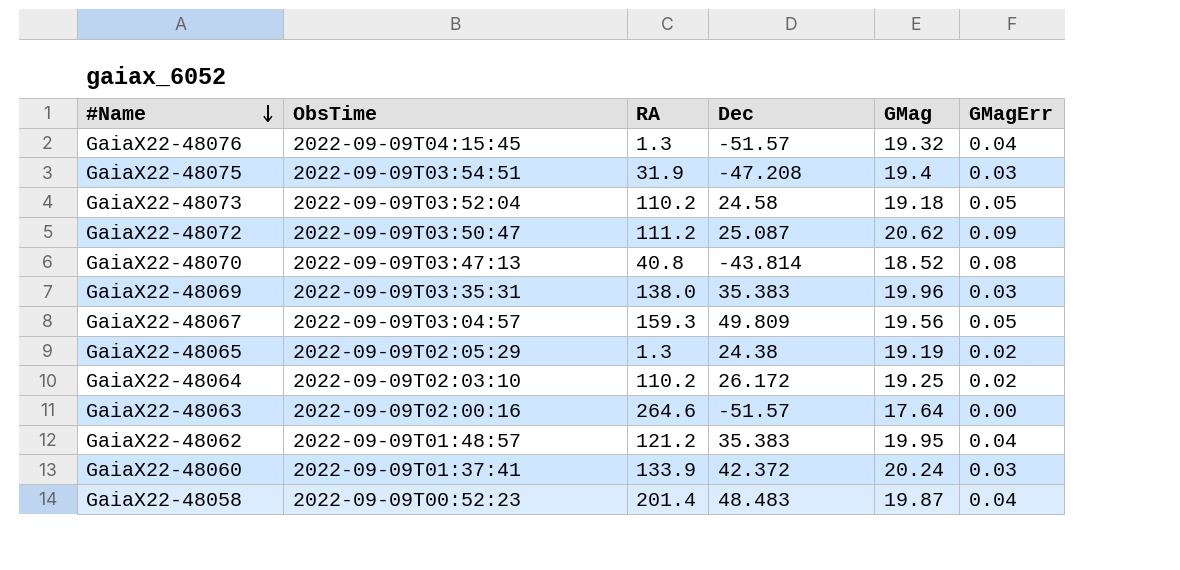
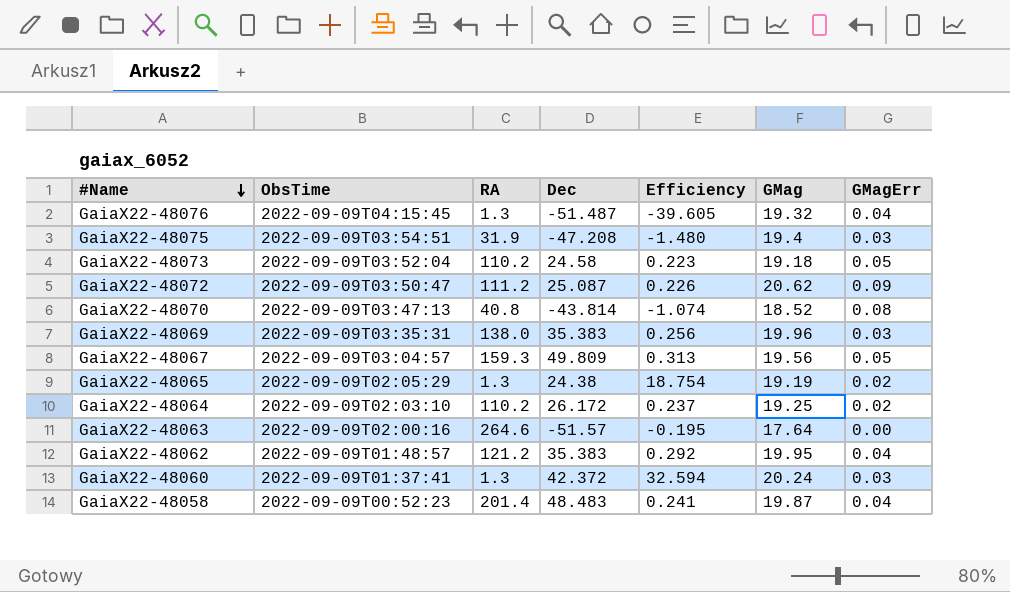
column Efficiency | formula: none -> [Dec] / [RA]
GaiaX22-48076 | Dec: -51.57 -> -51.487
GaiaX22-48060 | RA: 133.9 -> 1.3

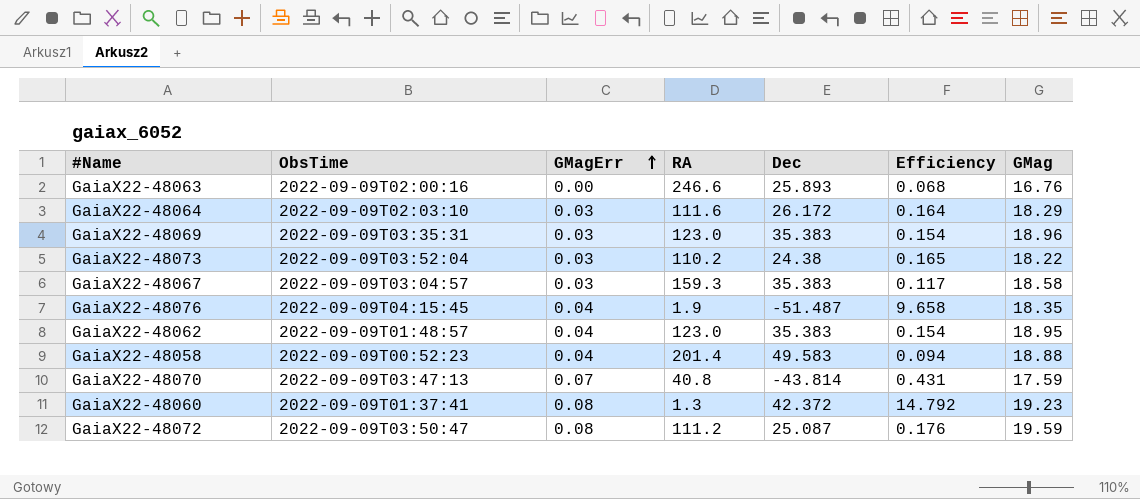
row order: #Name descending -> GMagErr ascending
column GMagErr | position: 7 -> 3
column Efficiency | formula: [Dec] / [RA] -> [GMag] / [RA]
row GaiaX22-48075: 2022-09-09T03:54:51 | 31.9 | -47.208 | -1.480 | 19.4 | 0.03 -> none
row GaiaX22-48065: 2022-09-09T02:05:29 | 1.3 | 24.38 | 18.754 | 19.19 | 0.02 -> none
GaiaX22-48063 | RA: 264.6 -> 246.6
GaiaX22-48063 | Dec: -51.57 -> 25.893
GaiaX22-48063 | GMag: 17.64 -> 16.76
GaiaX22-48064 | GMagErr: 0.02 -> 0.03
GaiaX22-48064 | RA: 110.2 -> 111.6
GaiaX22-48064 | GMag: 19.25 -> 18.29
GaiaX22-48069 | RA: 138.0 -> 123.0
GaiaX22-48069 | GMag: 19.96 -> 18.96
GaiaX22-48073 | GMagErr: 0.05 -> 0.03
GaiaX22-48073 | Dec: 24.58 -> 24.38
GaiaX22-48073 | GMag: 19.18 -> 18.22
GaiaX22-48067 | GMagErr: 0.05 -> 0.03
GaiaX22-48067 | Dec: 49.809 -> 35.383
GaiaX22-48067 | GMag: 19.56 -> 18.58
GaiaX22-48076 | RA: 1.3 -> 1.9
GaiaX22-48076 | GMag: 19.32 -> 18.35
GaiaX22-48062 | RA: 121.2 -> 123.0
GaiaX22-48062 | GMag: 19.95 -> 18.95
GaiaX22-48058 | Dec: 48.483 -> 49.583
GaiaX22-48058 | GMag: 19.87 -> 18.88
GaiaX22-48070 | GMagErr: 0.08 -> 0.07
GaiaX22-48070 | GMag: 18.52 -> 17.59
GaiaX22-48060 | GMagErr: 0.03 -> 0.08
GaiaX22-48060 | GMag: 20.24 -> 19.23
GaiaX22-48072 | GMagErr: 0.09 -> 0.08
GaiaX22-48072 | GMag: 20.62 -> 19.59

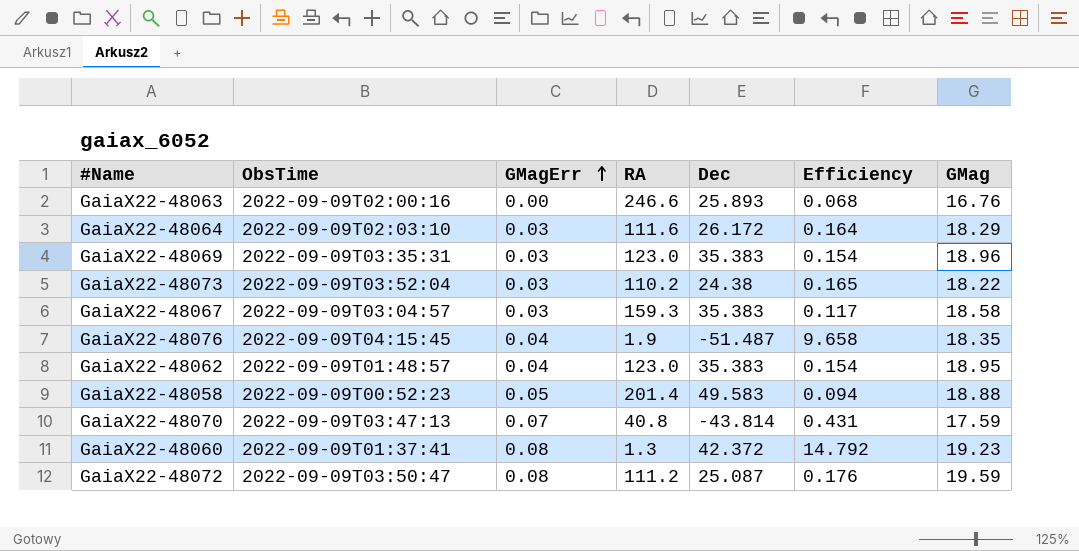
GaiaX22-48058 | GMagErr: 0.04 -> 0.05

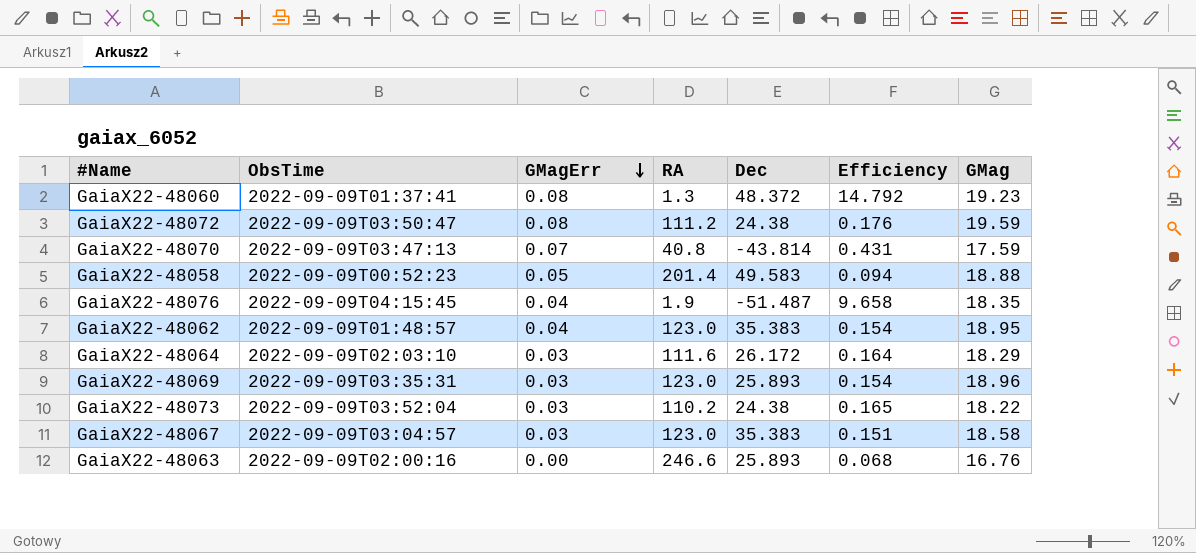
row order: GMagErr ascending -> GMagErr descending
GaiaX22-48060 | Dec: 42.372 -> 48.372
GaiaX22-48072 | Dec: 25.087 -> 24.38
GaiaX22-48069 | Dec: 35.383 -> 25.893
GaiaX22-48067 | RA: 159.3 -> 123.0
GaiaX22-48067 | Efficiency: 0.117 -> 0.151

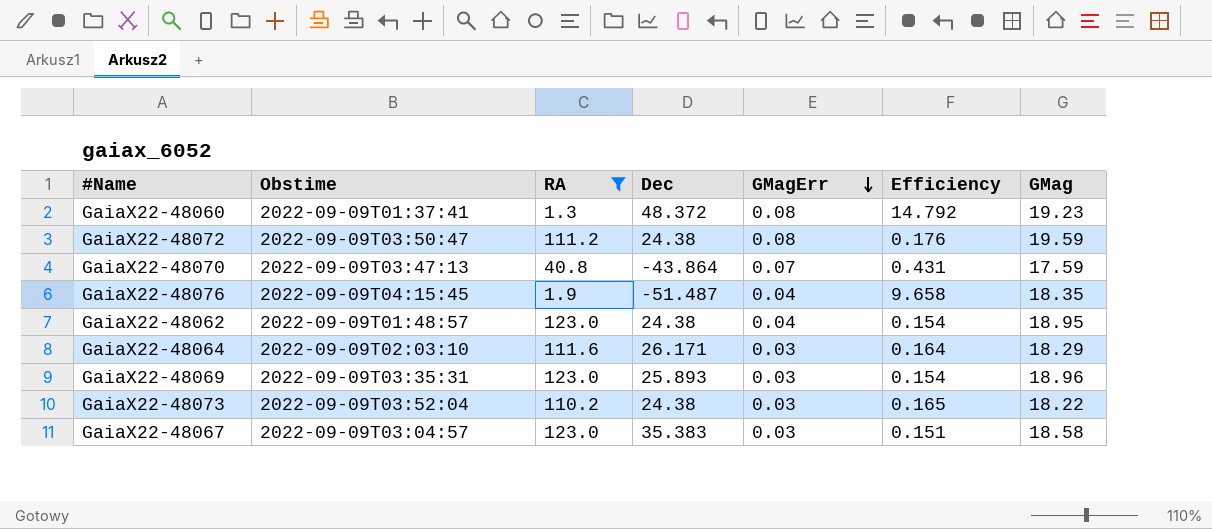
filter: none -> RA <= 123.0
column name: ObsTime -> Obstime
column GMagErr | position: 3 -> 5
GaiaX22-48070 | Dec: -43.814 -> -43.864
GaiaX22-48062 | Dec: 35.383 -> 24.38
GaiaX22-48064 | Dec: 26.172 -> 26.171

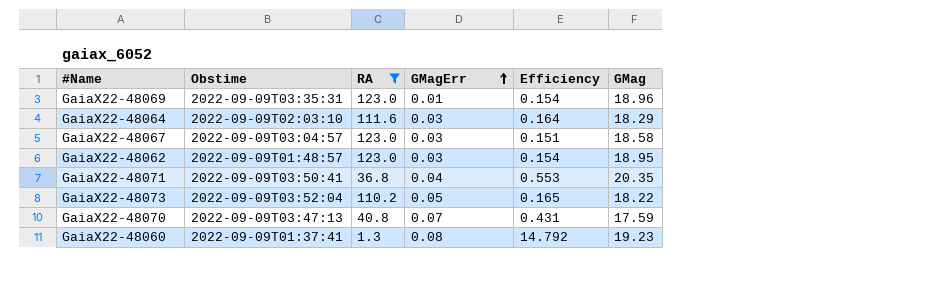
row order: GMagErr descending -> GMagErr ascending
column Dec | position: 4 -> none
row GaiaX22-48072: 2022-09-09T03:50:47 | 111.2 | 24.38 | 0.08 | 0.176 | 19.59 -> none
row GaiaX22-48076: 2022-09-09T04:15:45 | 1.9 | -51.487 | 0.04 | 9.658 | 18.35 -> none
GaiaX22-48069 | GMagErr: 0.03 -> 0.01
GaiaX22-48062 | GMagErr: 0.04 -> 0.03
row GaiaX22-48071: none -> 2022-09-09T03:50:41 | 36.8 | 0.04 | 0.553 | 20.35
GaiaX22-48073 | GMagErr: 0.03 -> 0.05

